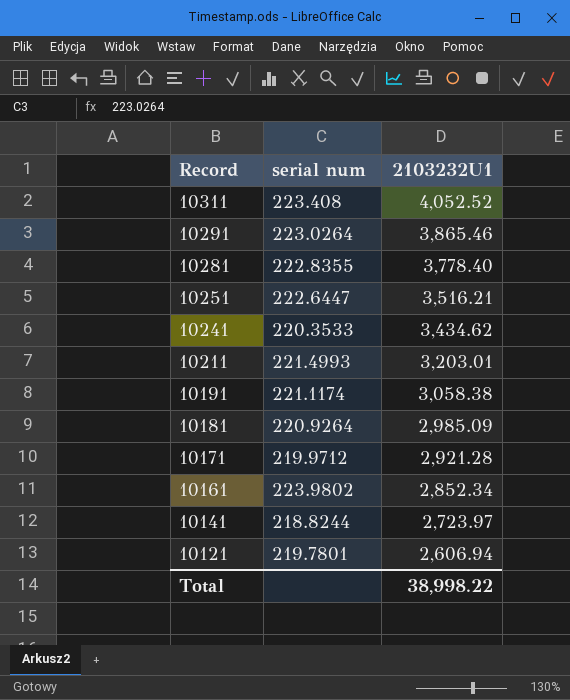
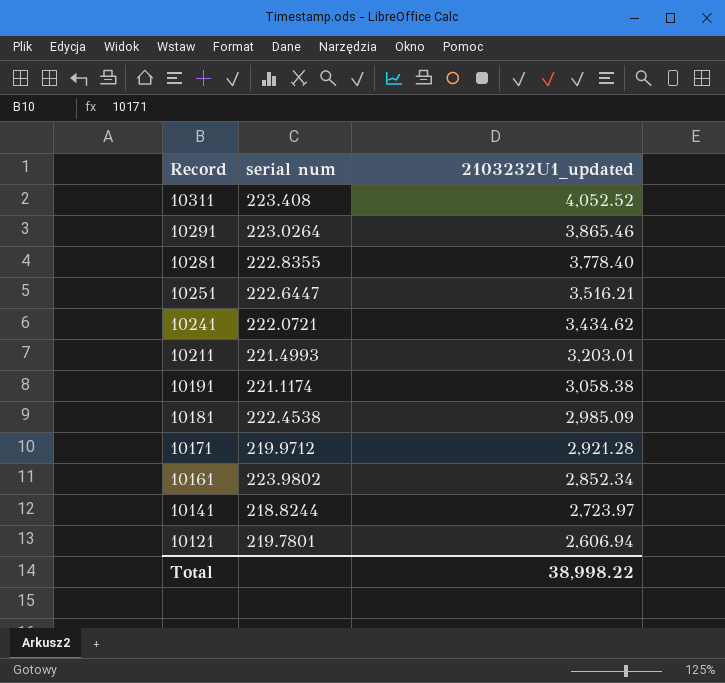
column name: 2103232U1 -> 2103232U1_updated
10241 | serial num: 220.3533 -> 222.0721
10181 | serial num: 220.9264 -> 222.4538

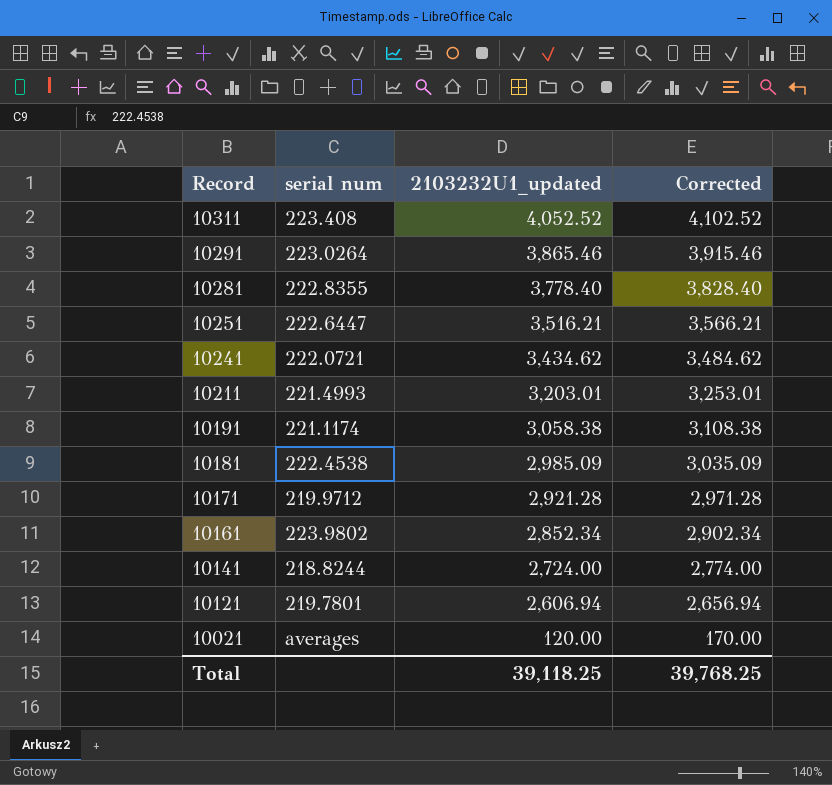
column Corrected | formula: none -> [2103232U1_updated] + 50
10141 | 2103232U1_updated: 2,723.97 -> 2,724.00
row 10021: none -> averages | 120.00 | 170.00
Total | 2103232U1_updated: 38,998.22 -> 39,118.25

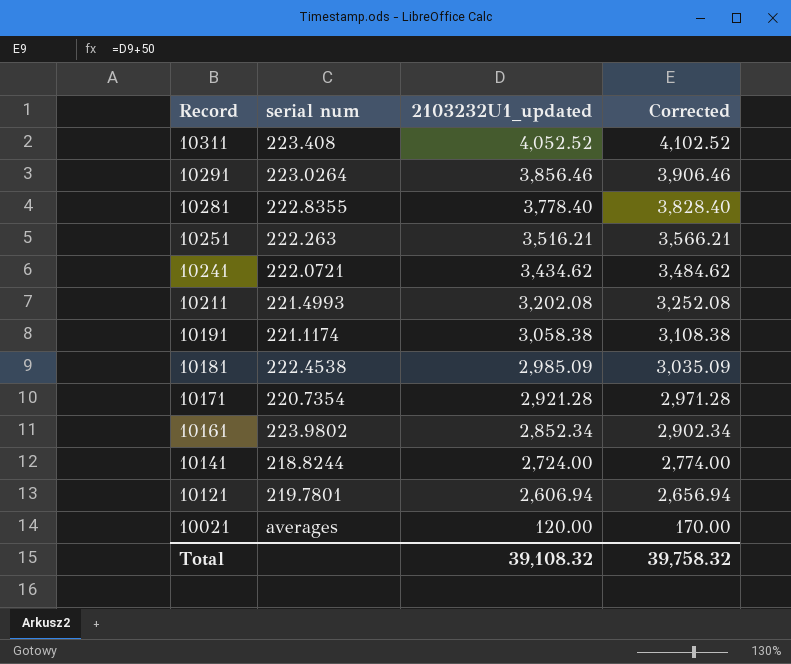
10291 | 2103232U1_updated: 3,865.46 -> 3,856.46
10291 | Corrected: 3,915.46 -> 3,906.46
10251 | serial num: 222.6447 -> 222.263
10211 | 2103232U1_updated: 3,203.01 -> 3,202.08
10211 | Corrected: 3,253.01 -> 3,252.08
10171 | serial num: 219.9712 -> 220.7354
Total | 2103232U1_updated: 39,118.25 -> 39,108.32
Total | Corrected: 39,768.25 -> 39,758.32

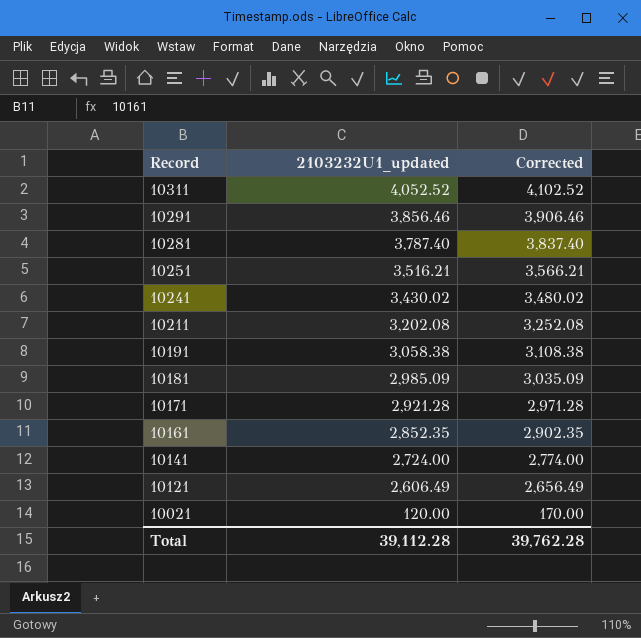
column serial num | position: 2 -> none
10281 | 2103232U1_updated: 3,778.40 -> 3,787.40
10281 | Corrected: 3,828.40 -> 3,837.40
10241 | 2103232U1_updated: 3,434.62 -> 3,430.02
10241 | Corrected: 3,484.62 -> 3,480.02
10161 | 2103232U1_updated: 2,852.34 -> 2,852.35
10161 | Corrected: 2,902.34 -> 2,902.35
10121 | 2103232U1_updated: 2,606.94 -> 2,606.49
10121 | Corrected: 2,656.94 -> 2,656.49
Total | 2103232U1_updated: 39,108.32 -> 39,112.28
Total | Corrected: 39,758.32 -> 39,762.28

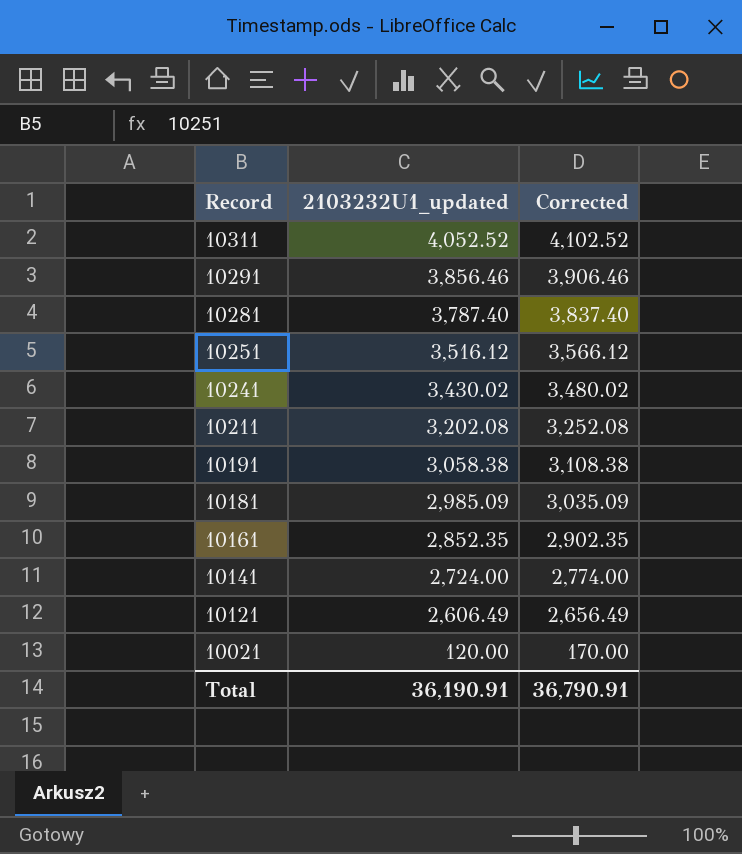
row 10171: 2,921.28 | 2,971.28 -> none
10251 | 2103232U1_updated: 3,516.21 -> 3,516.12
10251 | Corrected: 3,566.21 -> 3,566.12
Total | 2103232U1_updated: 39,112.28 -> 36,190.91
Total | Corrected: 39,762.28 -> 36,790.91

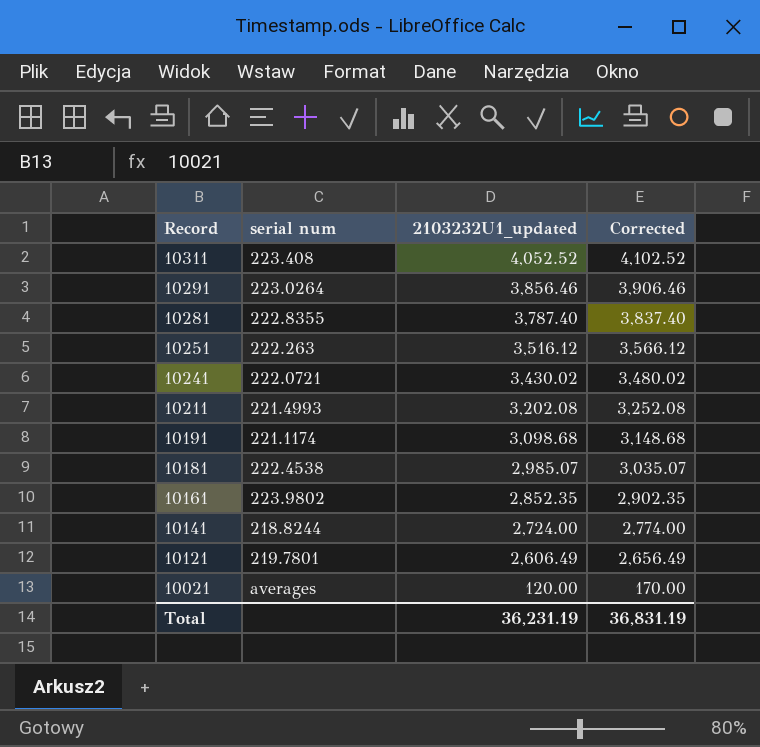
column serial num | position: none -> 2
10191 | 2103232U1_updated: 3,058.38 -> 3,098.68
10191 | Corrected: 3,108.38 -> 3,148.68
10181 | 2103232U1_updated: 2,985.09 -> 2,985.07
10181 | Corrected: 3,035.09 -> 3,035.07
Total | 2103232U1_updated: 36,190.91 -> 36,231.19
Total | Corrected: 36,790.91 -> 36,831.19

